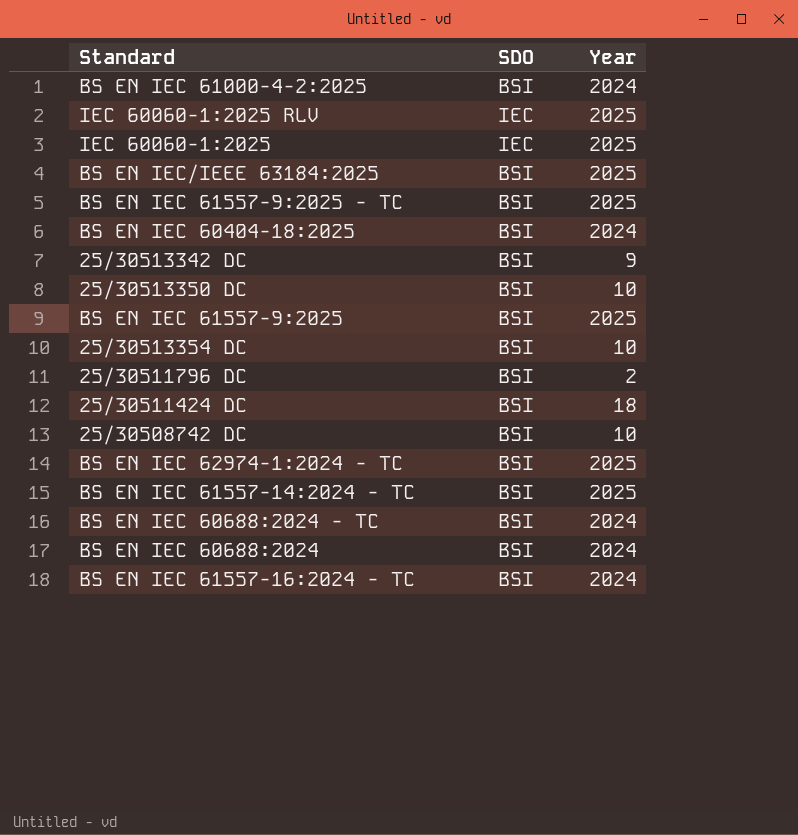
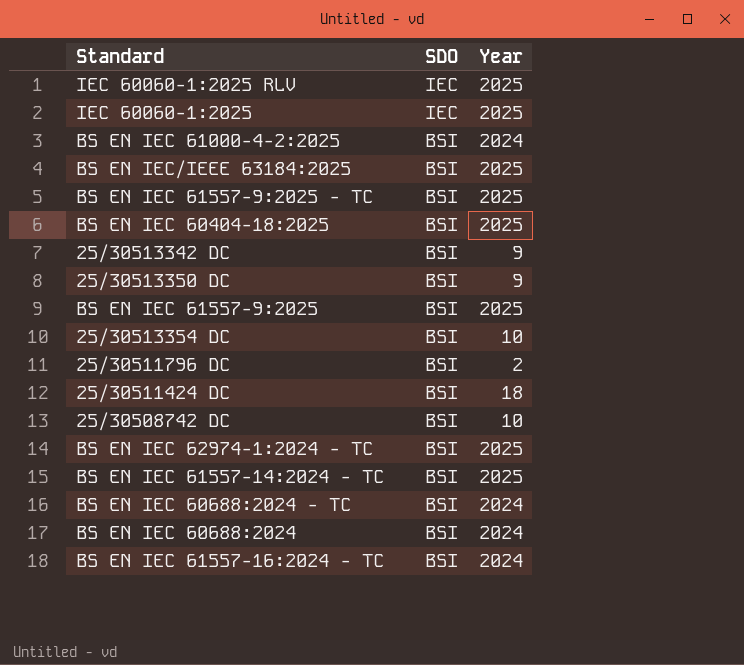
row order: none -> SDO descending
BS EN IEC 60404-18:2025 | Year: 2024 -> 2025
25/30513350 DC | Year: 10 -> 9

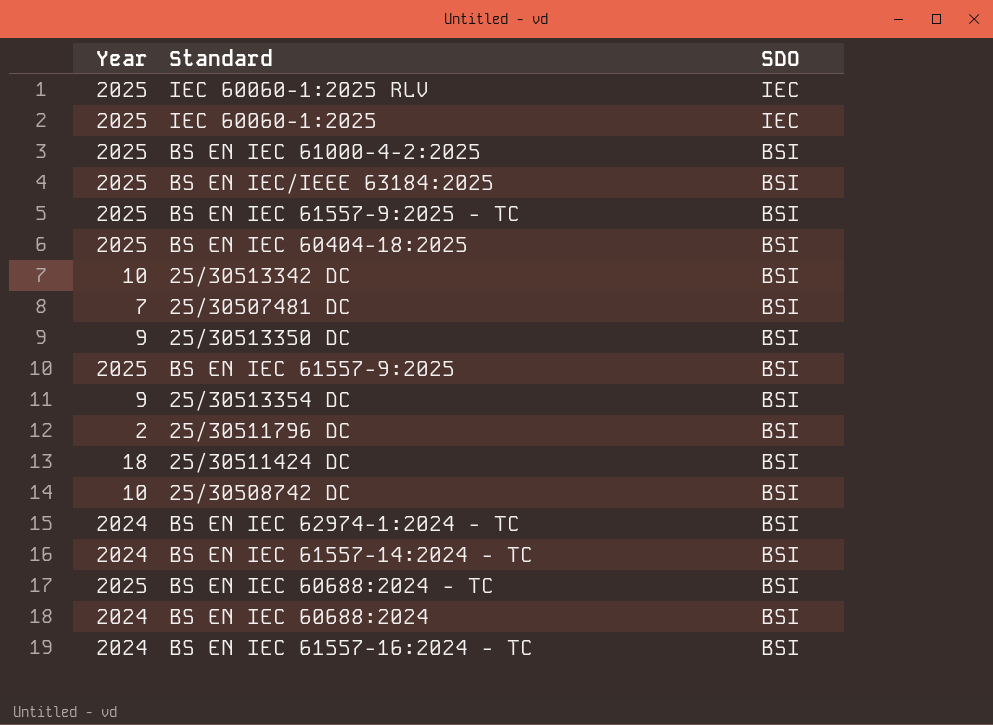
column Year | position: 3 -> 1
BS EN IEC 61000-4-2:2025 | Year: 2024 -> 2025
25/30513342 DC | Year: 9 -> 10
row 25/30507481 DC: none -> 7 | BSI
25/30513354 DC | Year: 10 -> 9
BS EN IEC 62974-1:2024 - TC | Year: 2025 -> 2024
BS EN IEC 61557-14:2024 - TC | Year: 2025 -> 2024
BS EN IEC 60688:2024 - TC | Year: 2024 -> 2025

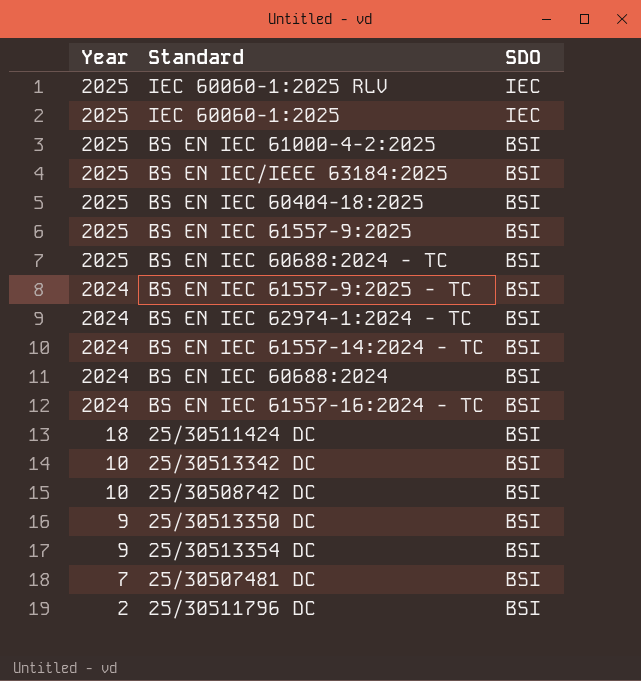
row order: SDO descending -> Year descending
BS EN IEC 61557-9:2025 - TC | Year: 2025 -> 2024

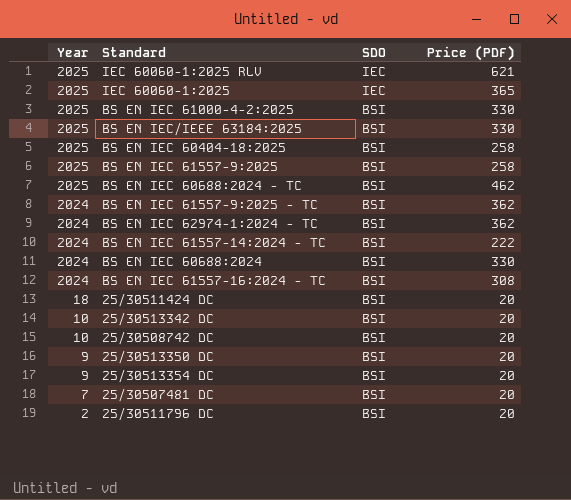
column Price (PDF) | position: none -> 4

